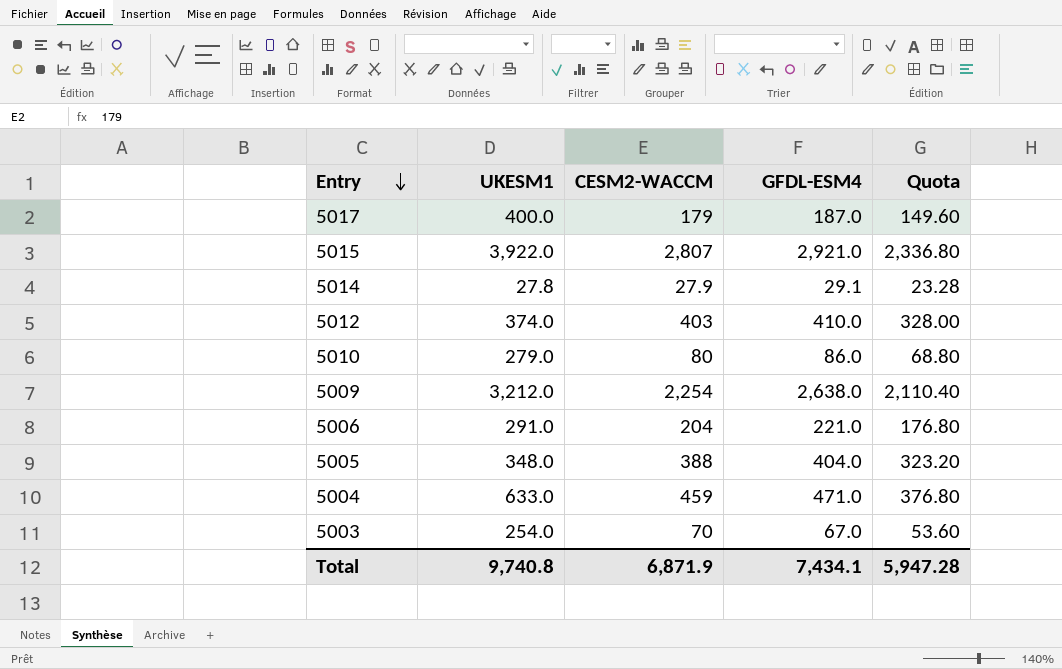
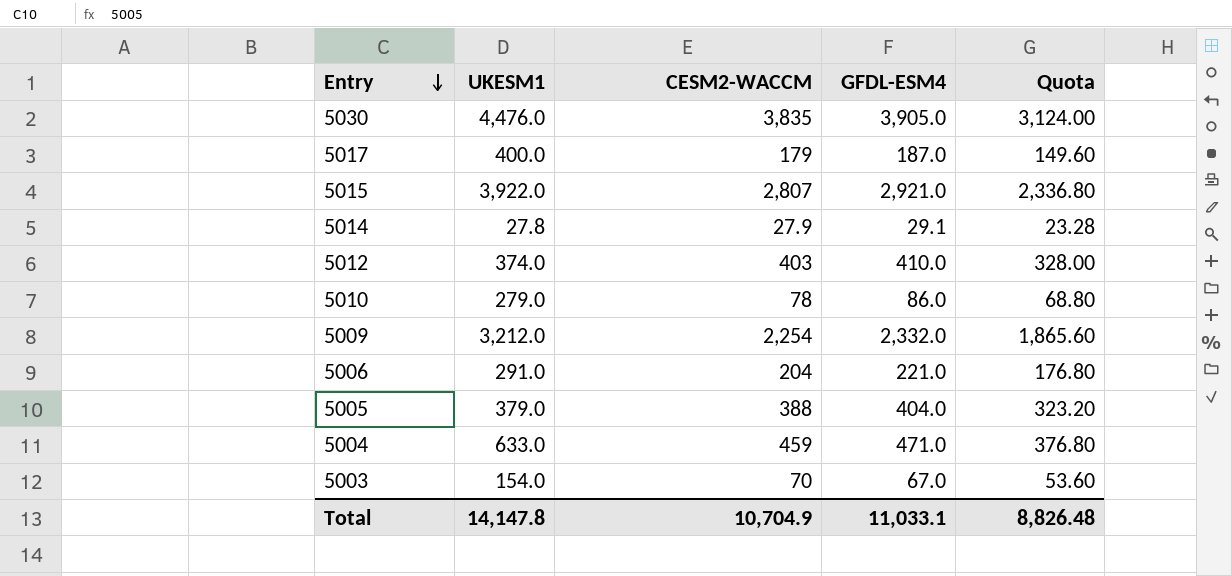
row 5030: none -> 4,476.0 | 3,835 | 3,905.0 | 3,124.00
5010 | CESM2-WACCM: 80 -> 78
5009 | GFDL-ESM4: 2,638.0 -> 2,332.0
5009 | Quota: 2,110.40 -> 1,865.60
5005 | UKESM1: 348.0 -> 379.0
5003 | UKESM1: 254.0 -> 154.0
Total | UKESM1: 9,740.8 -> 14,147.8
Total | CESM2-WACCM: 6,871.9 -> 10,704.9
Total | GFDL-ESM4: 7,434.1 -> 11,033.1
Total | Quota: 5,947.28 -> 8,826.48

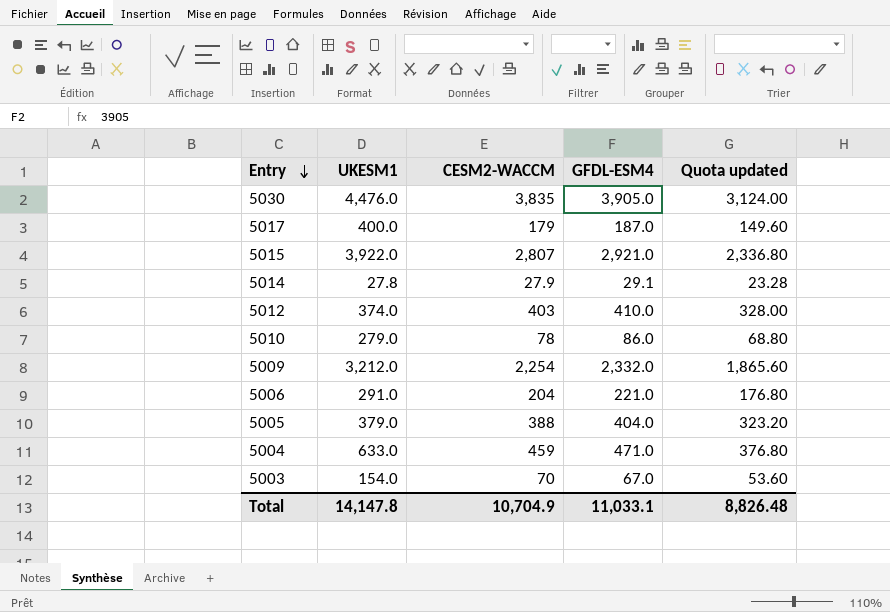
column name: Quota -> Quota updated

